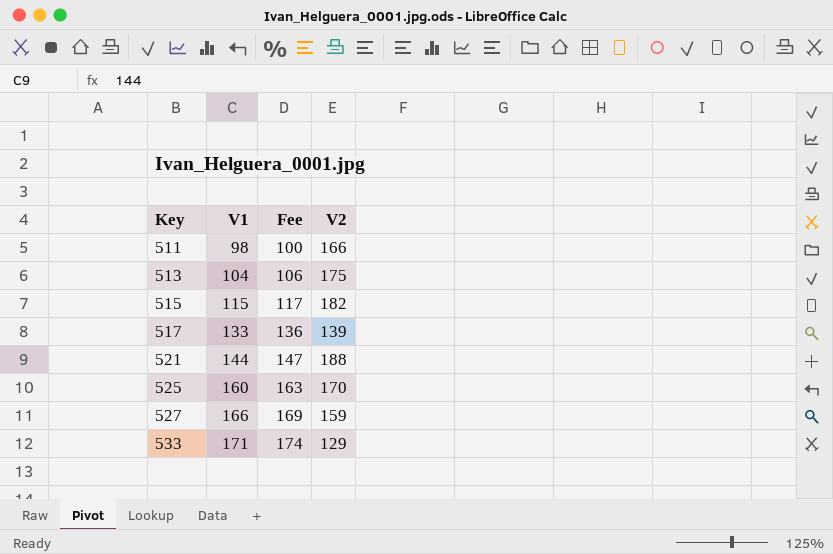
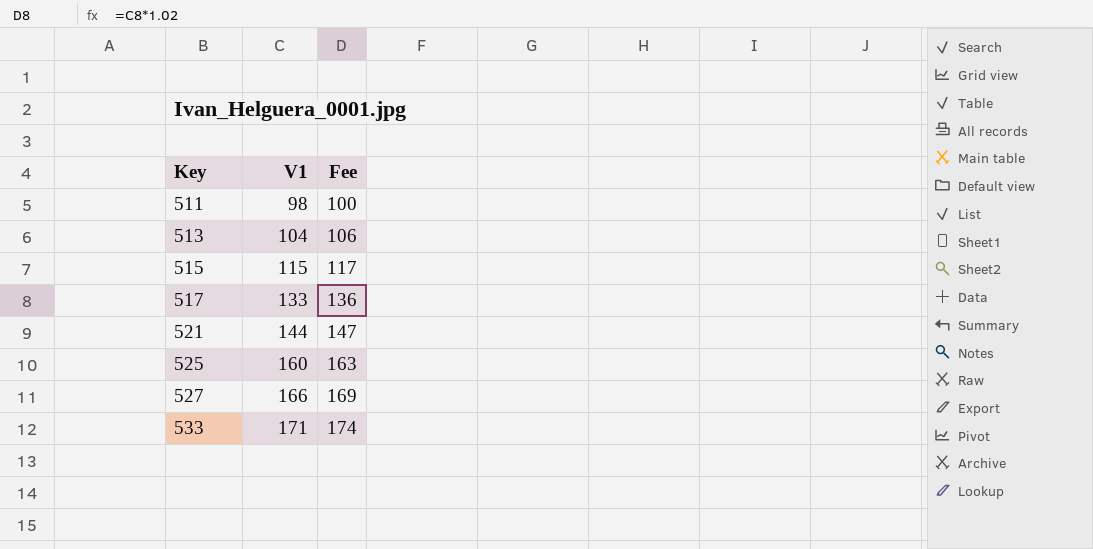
column V2 | position: 4 -> none

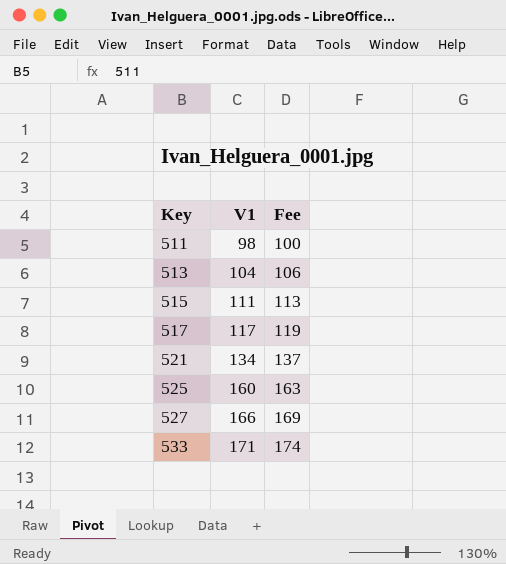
515 | V1: 115 -> 111
515 | Fee: 117 -> 113
517 | V1: 133 -> 117
517 | Fee: 136 -> 119
521 | V1: 144 -> 134
521 | Fee: 147 -> 137

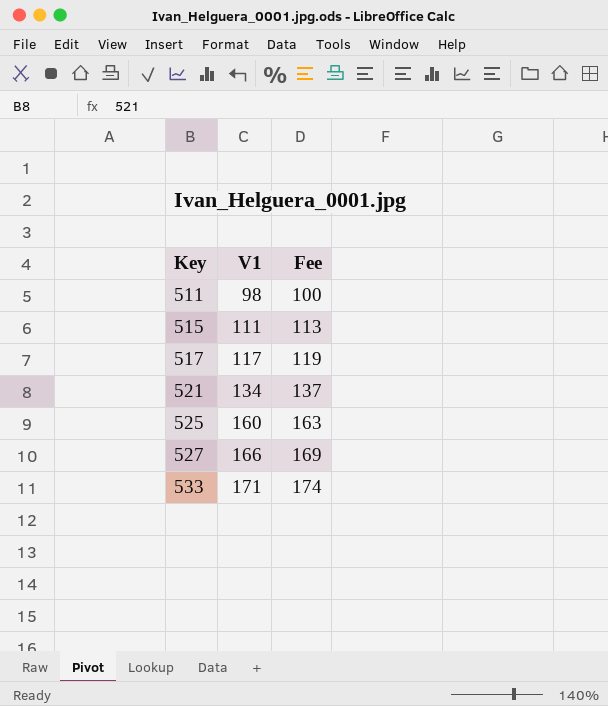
row 513: 104 | 106 -> none

